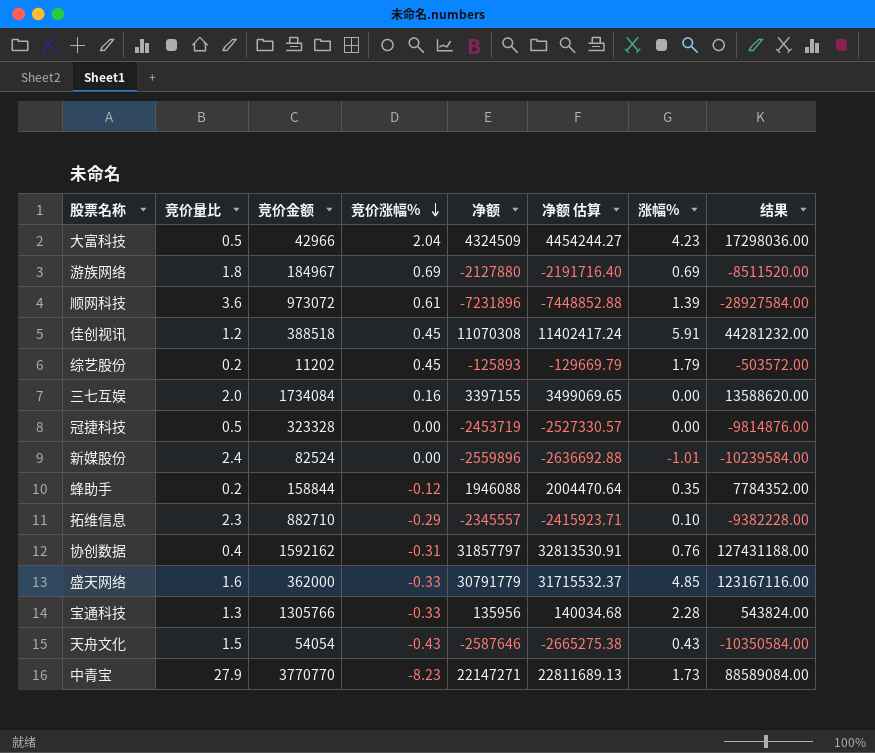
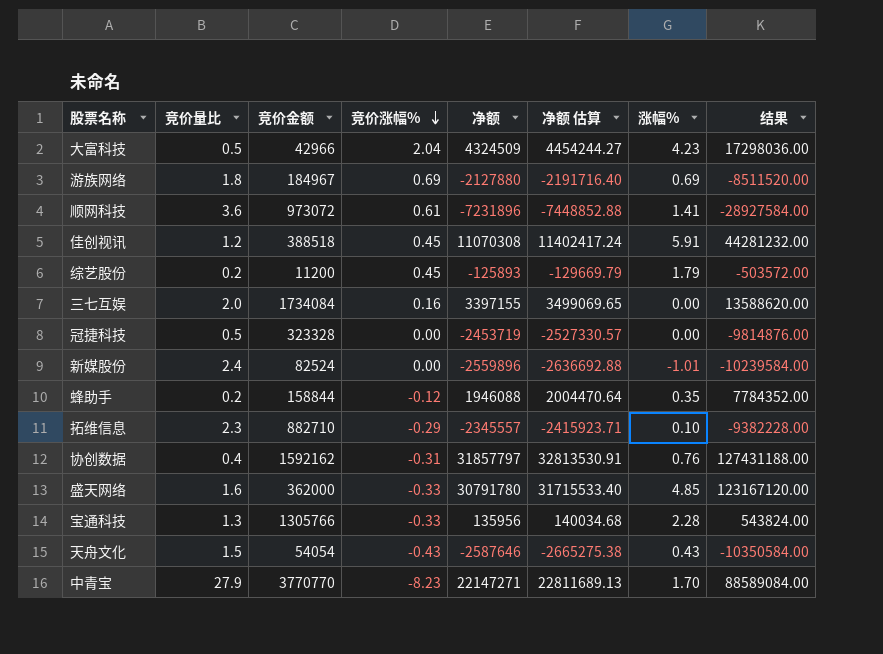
顺网科技 | 涨幅%: 1.39 -> 1.41
综艺股份 | 竞价金额: 11202 -> 11200
盛天网络 | 净额: 30791779 -> 30791780
盛天网络 | 净额 估算: 31715532.37 -> 31715533.40
盛天网络 | 结果: 123167116.00 -> 123167120.00
中青宝 | 涨幅%: 1.73 -> 1.70

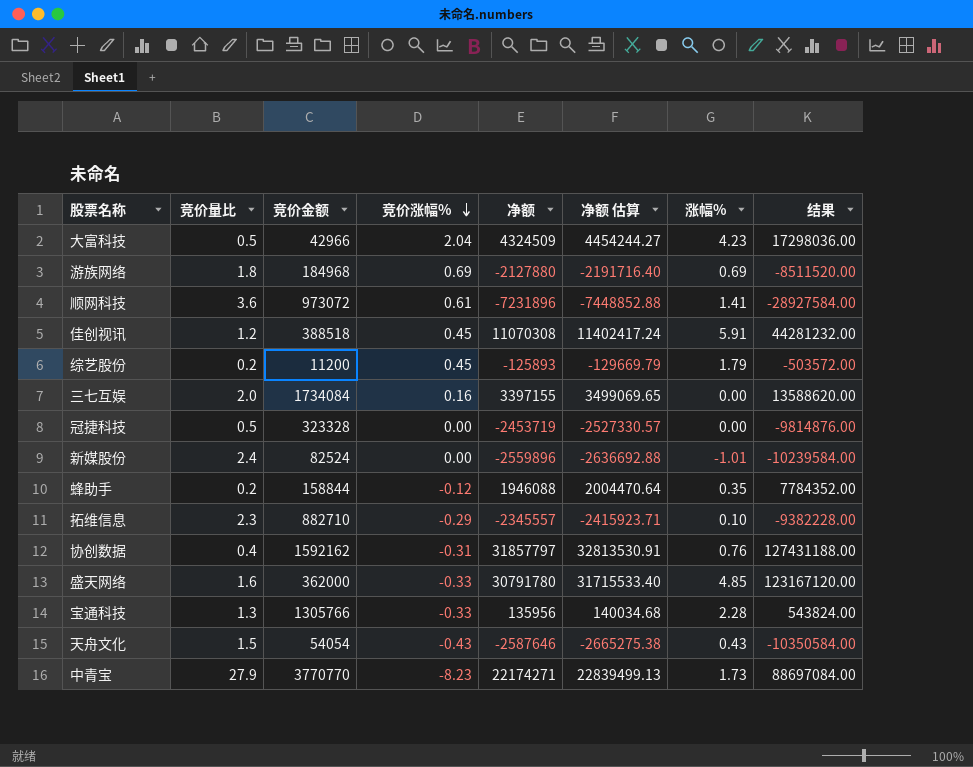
游族网络 | 竞价金额: 184967 -> 184968
中青宝 | 净额: 22147271 -> 22174271
中青宝 | 净额 估算: 22811689.13 -> 22839499.13
中青宝 | 涨幅%: 1.70 -> 1.73
中青宝 | 结果: 88589084.00 -> 88697084.00

